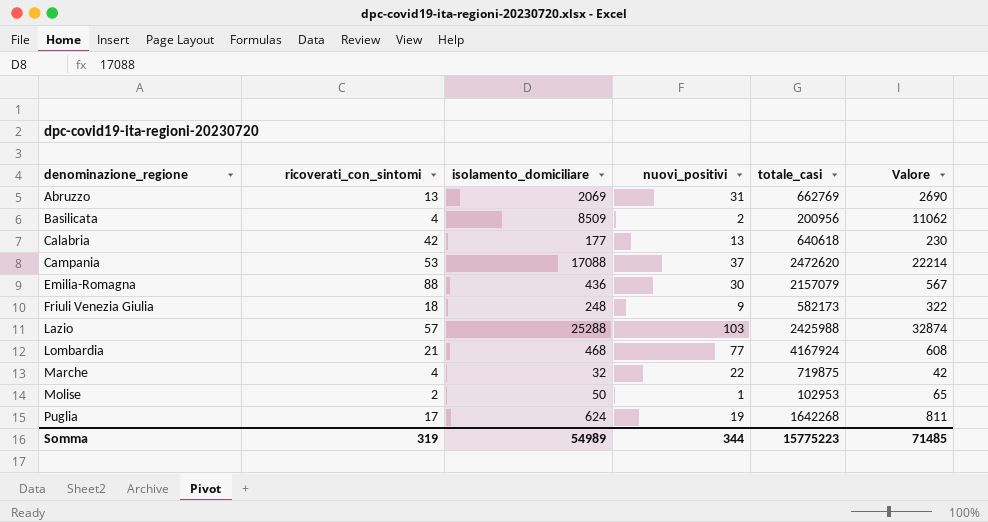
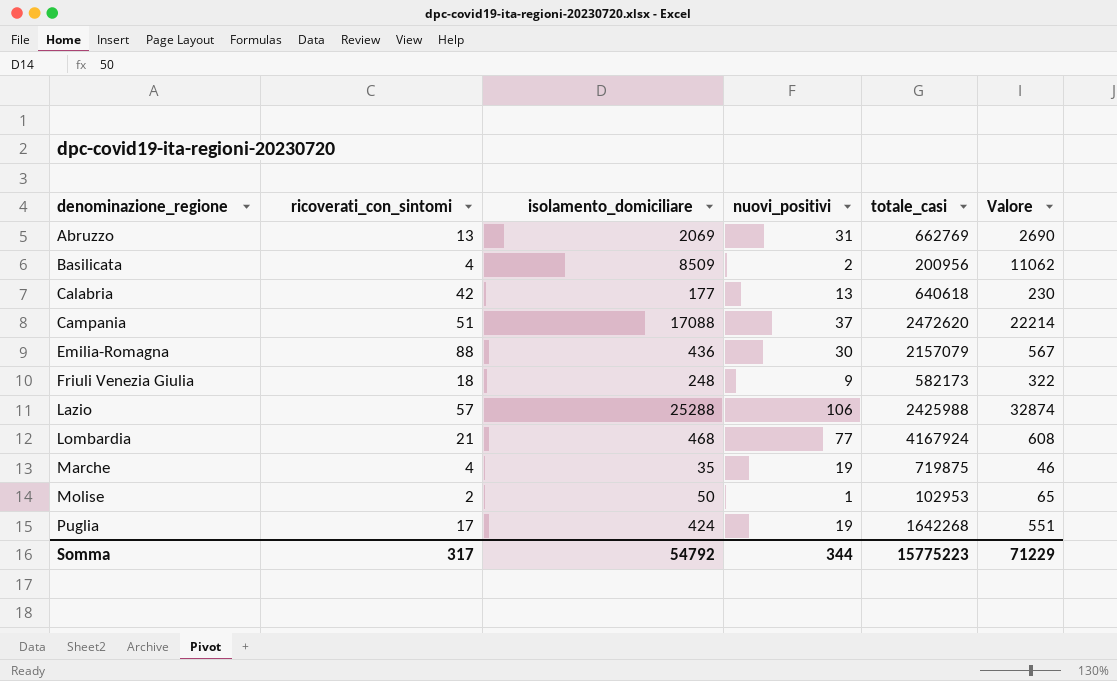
Campania | ricoverati_con_sintomi: 53 -> 51
Lazio | nuovi_positivi: 103 -> 106
Marche | isolamento_domiciliare: 32 -> 35
Marche | nuovi_positivi: 22 -> 19
Marche | Valore: 42 -> 46
Puglia | isolamento_domiciliare: 624 -> 424
Puglia | Valore: 811 -> 551
Somma | ricoverati_con_sintomi: 319 -> 317
Somma | isolamento_domiciliare: 54989 -> 54792
Somma | Valore: 71485 -> 71229

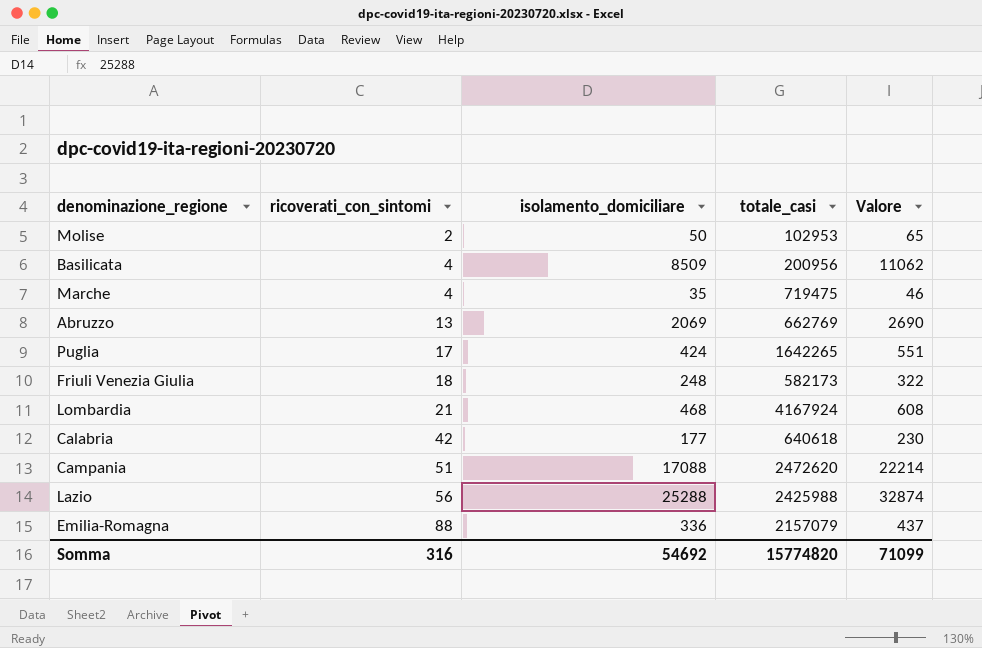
row order: denominazione_regione ascending -> ricoverati_con_sintomi ascending
column nuovi_positivi | position: 4 -> none
Marche | totale_casi: 719875 -> 719475
Puglia | totale_casi: 1642268 -> 1642265
Lazio | ricoverati_con_sintomi: 57 -> 56
Emilia-Romagna | isolamento_domiciliare: 436 -> 336
Emilia-Romagna | Valore: 567 -> 437
Somma | ricoverati_con_sintomi: 317 -> 316
Somma | isolamento_domiciliare: 54792 -> 54692
Somma | totale_casi: 15775223 -> 15774820
Somma | Valore: 71229 -> 71099

